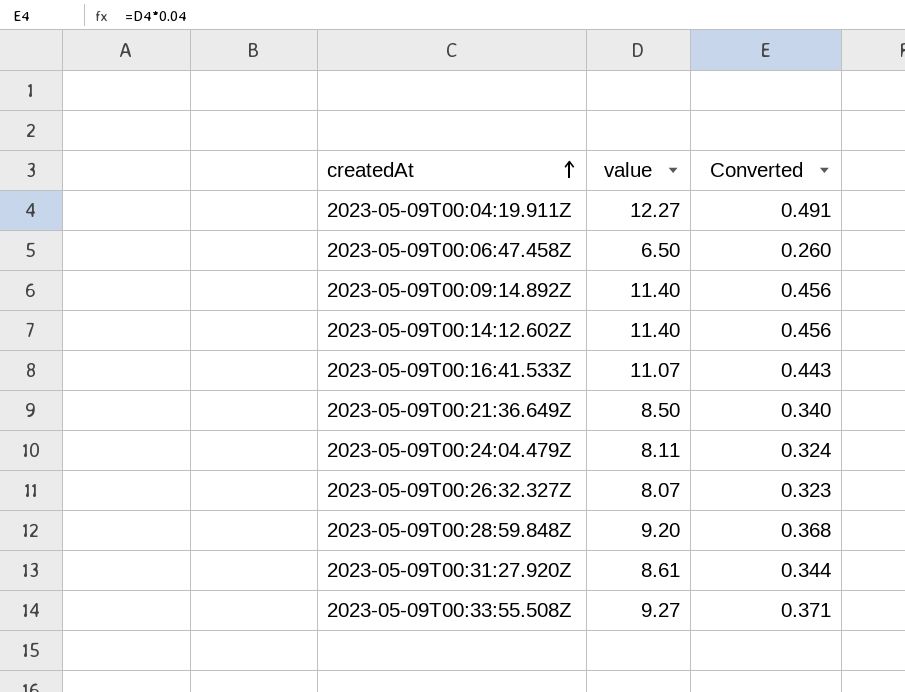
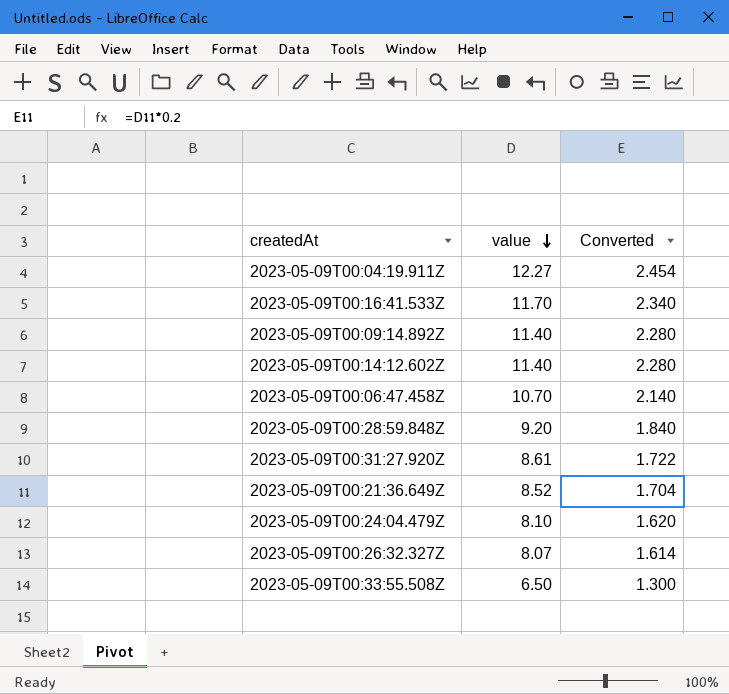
row order: createdAt ascending -> value descending
column Converted | formula: [value] * 0.04 -> [value] * 0.2
2023-05-09T00:16:41.533Z | value: 11.07 -> 11.70
2023-05-09T00:06:47.458Z | value: 6.50 -> 10.70
2023-05-09T00:21:36.649Z | value: 8.50 -> 8.52
2023-05-09T00:24:04.479Z | value: 8.11 -> 8.10
2023-05-09T00:33:55.508Z | value: 9.27 -> 6.50

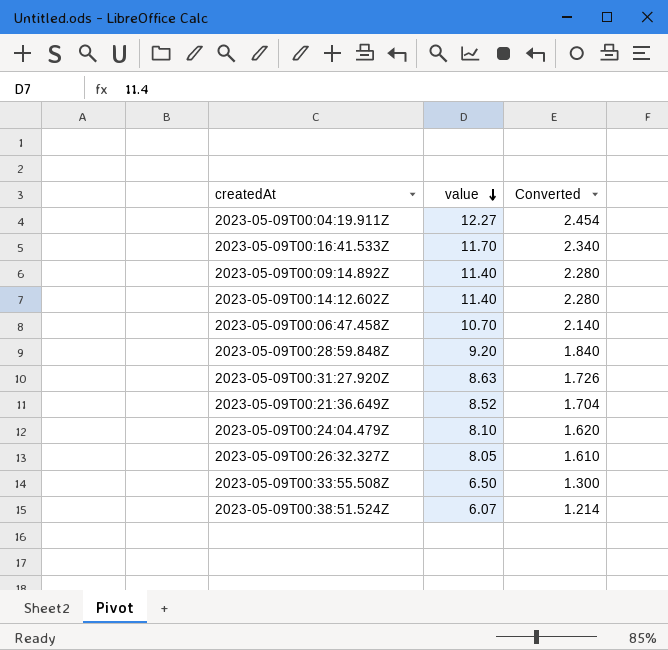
2023-05-09T00:31:27.920Z | value: 8.61 -> 8.63
2023-05-09T00:31:27.920Z | Converted: 1.722 -> 1.726
2023-05-09T00:26:32.327Z | value: 8.07 -> 8.05
2023-05-09T00:26:32.327Z | Converted: 1.614 -> 1.610
row 2023-05-09T00:38:51.524Z: none -> 6.07 | 1.214

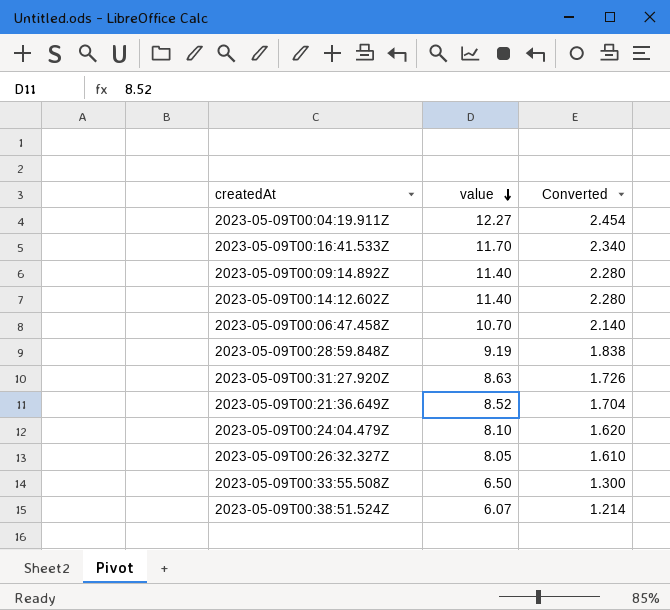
2023-05-09T00:28:59.848Z | value: 9.20 -> 9.19
2023-05-09T00:28:59.848Z | Converted: 1.840 -> 1.838

